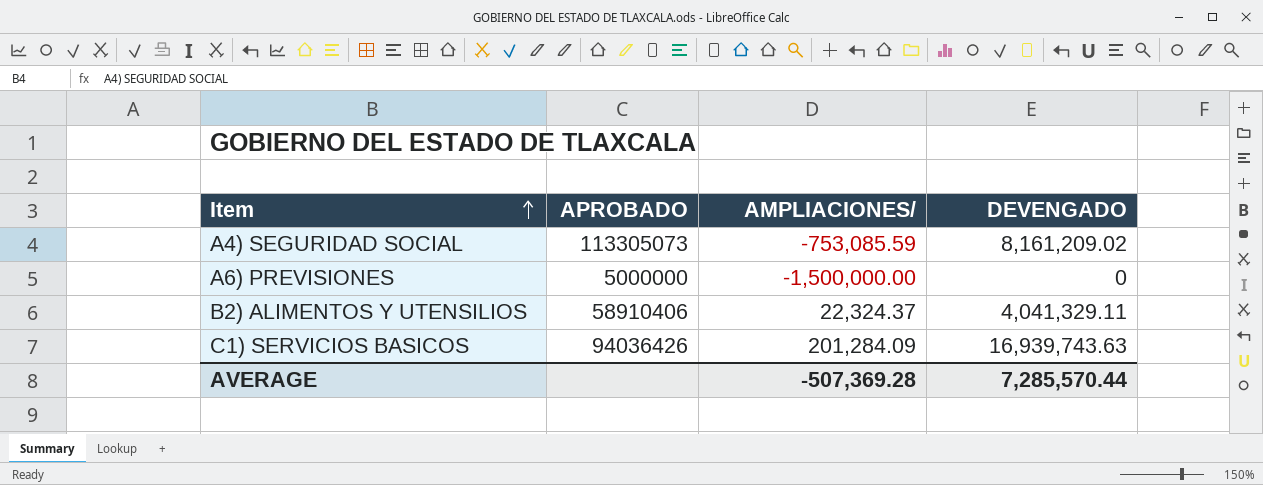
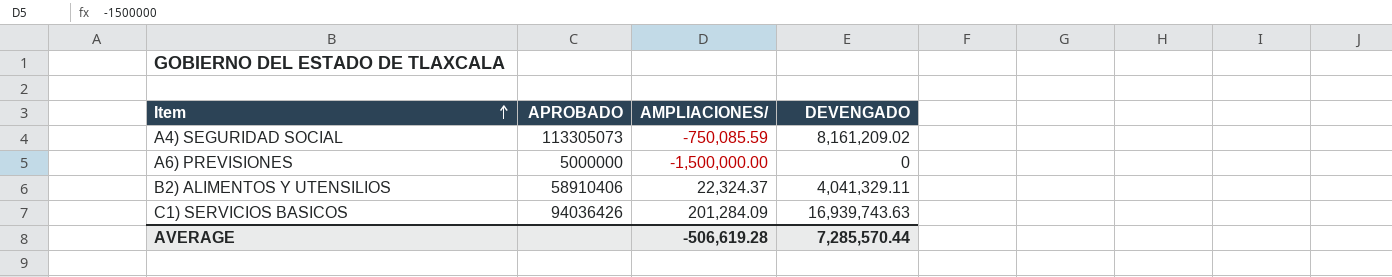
A4) SEGURIDAD SOCIAL | AMPLIACIONES/: -753,085.59 -> -750,085.59
AVERAGE | AMPLIACIONES/: -507,369.28 -> -506,619.28

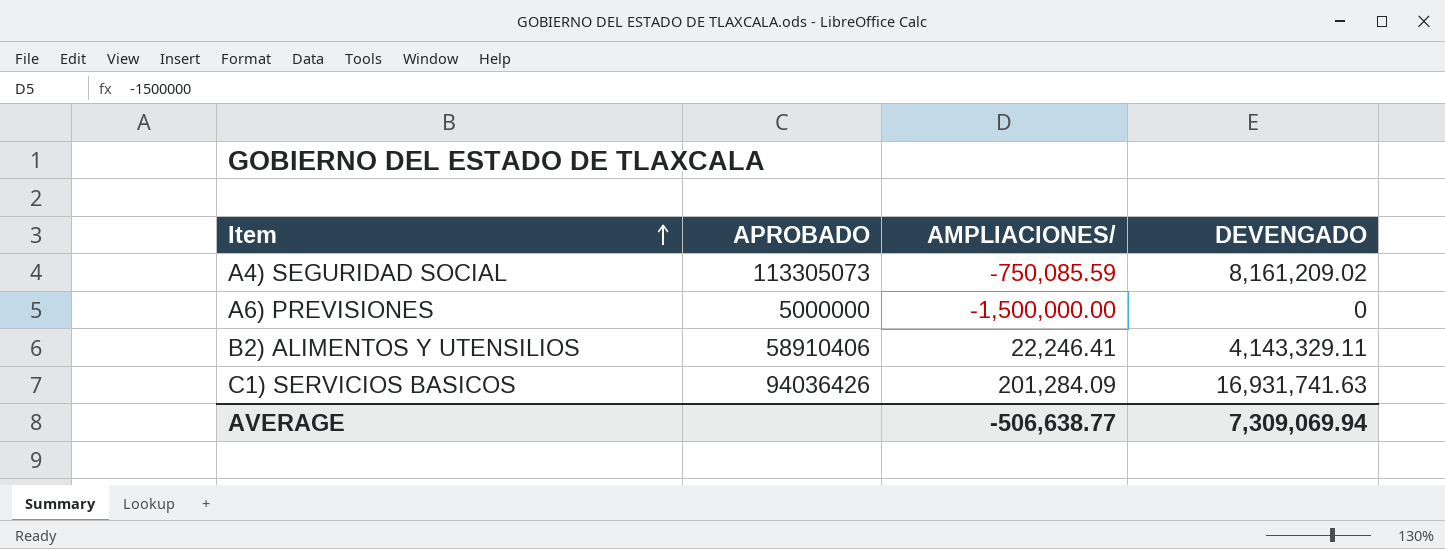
B2) ALIMENTOS Y UTENSILIOS | AMPLIACIONES/: 22,324.37 -> 22,246.41
B2) ALIMENTOS Y UTENSILIOS | DEVENGADO: 4,041,329.11 -> 4,143,329.11
C1) SERVICIOS BASICOS | DEVENGADO: 16,939,743.63 -> 16,931,741.63
AVERAGE | AMPLIACIONES/: -506,619.28 -> -506,638.77
AVERAGE | DEVENGADO: 7,285,570.44 -> 7,309,069.94

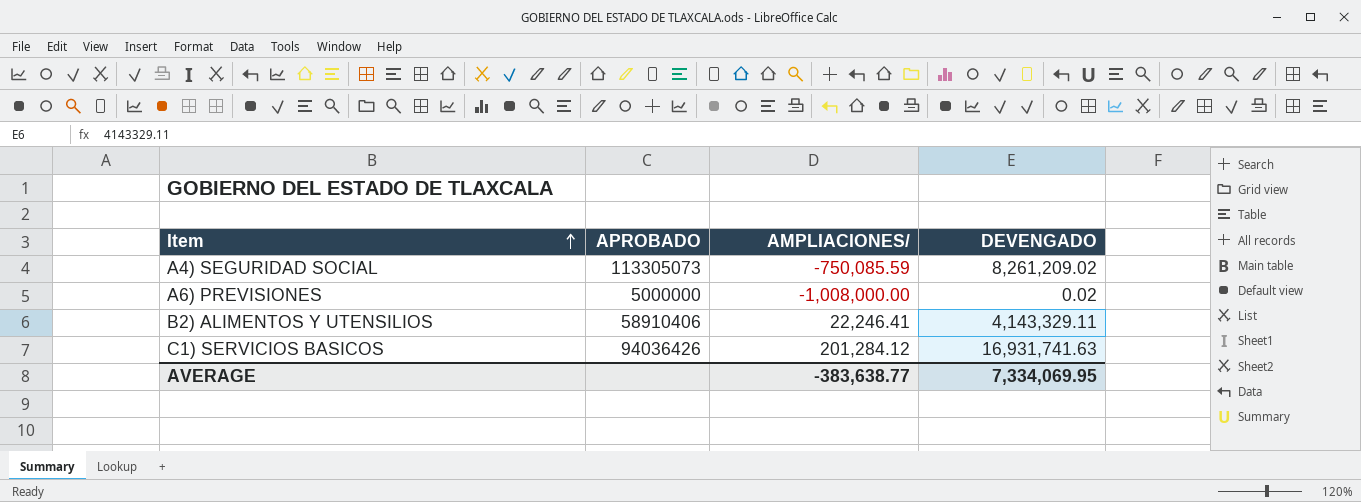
A4) SEGURIDAD SOCIAL | DEVENGADO: 8,161,209.02 -> 8,261,209.02
A6) PREVISIONES | AMPLIACIONES/: -1,500,000.00 -> -1,008,000.00
A6) PREVISIONES | DEVENGADO: 0 -> 0.02
C1) SERVICIOS BASICOS | AMPLIACIONES/: 201,284.09 -> 201,284.12
AVERAGE | AMPLIACIONES/: -506,638.77 -> -383,638.77
AVERAGE | DEVENGADO: 7,309,069.94 -> 7,334,069.95

